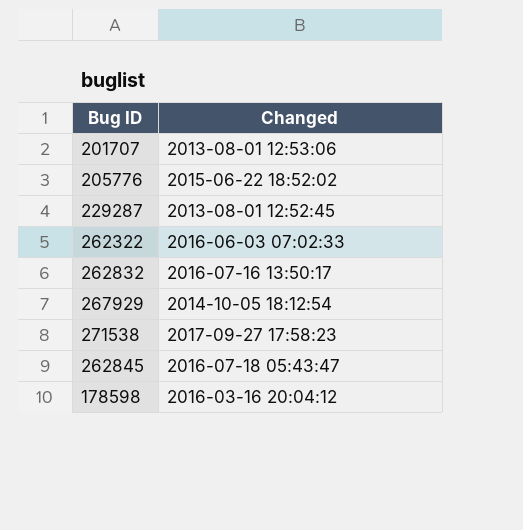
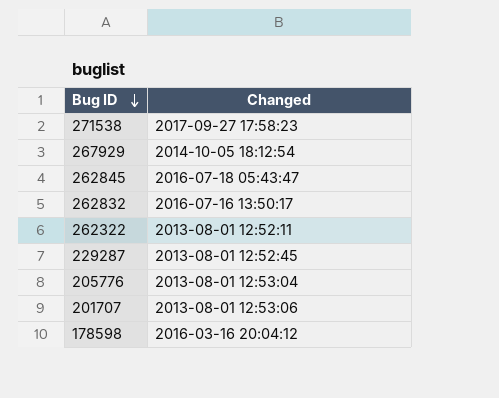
row order: none -> Bug ID descending
262322 | Changed: 2016-06-03 07:02:33 -> 2013-08-01 12:52:11
205776 | Changed: 2015-06-22 18:52:02 -> 2013-08-01 12:53:04

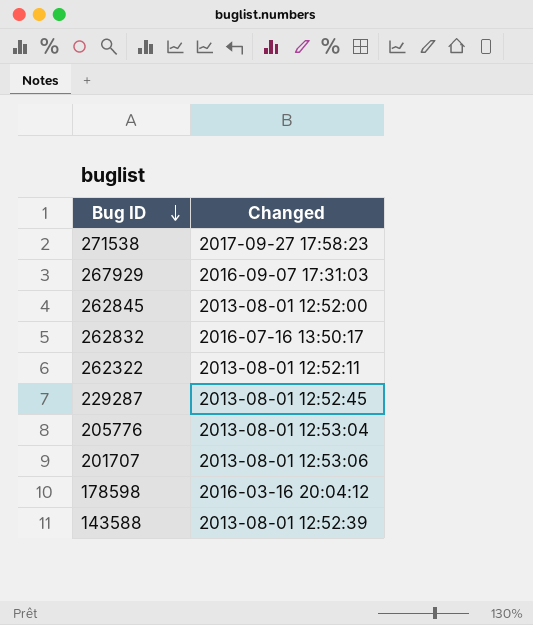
267929 | Changed: 2014-10-05 18:12:54 -> 2016-09-07 17:31:03
262845 | Changed: 2016-07-18 05:43:47 -> 2013-08-01 12:52:00
row 143588: none -> 2013-08-01 12:52:39

